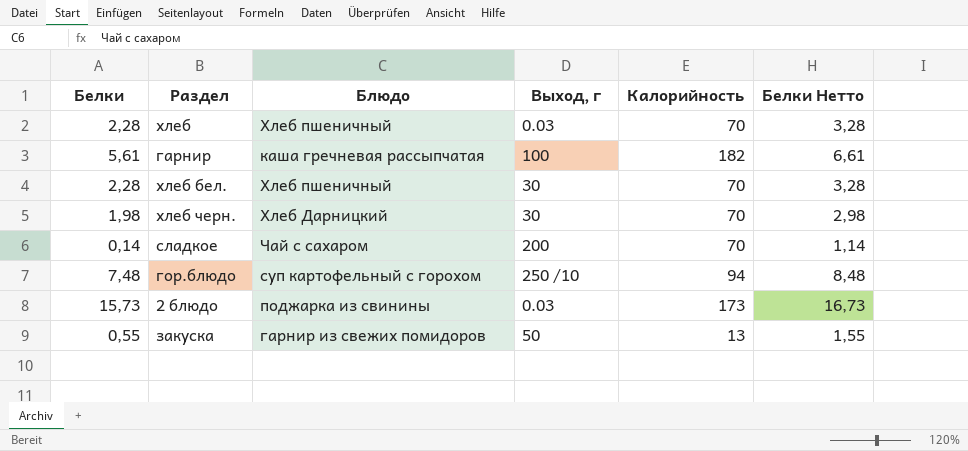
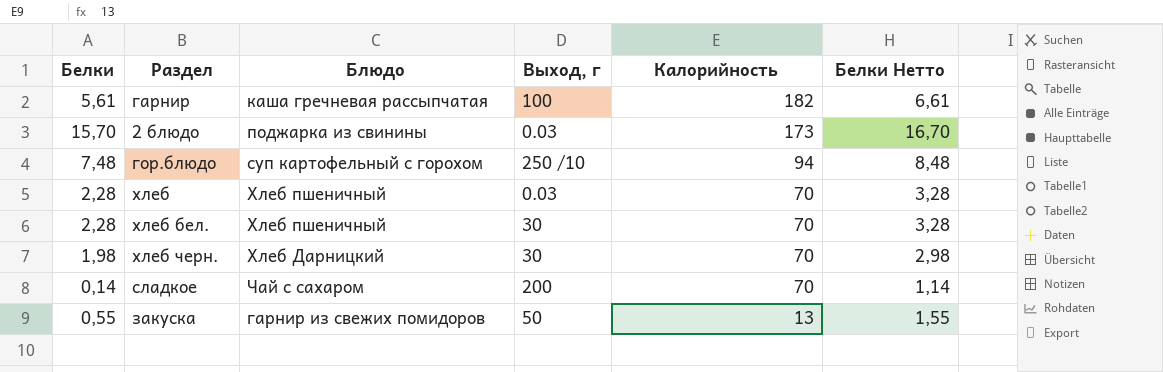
row order: none -> Калорийность descending
2 блюдо | Белки: 15,73 -> 15,70
2 блюдо | Белки Нетто: 16,73 -> 16,70

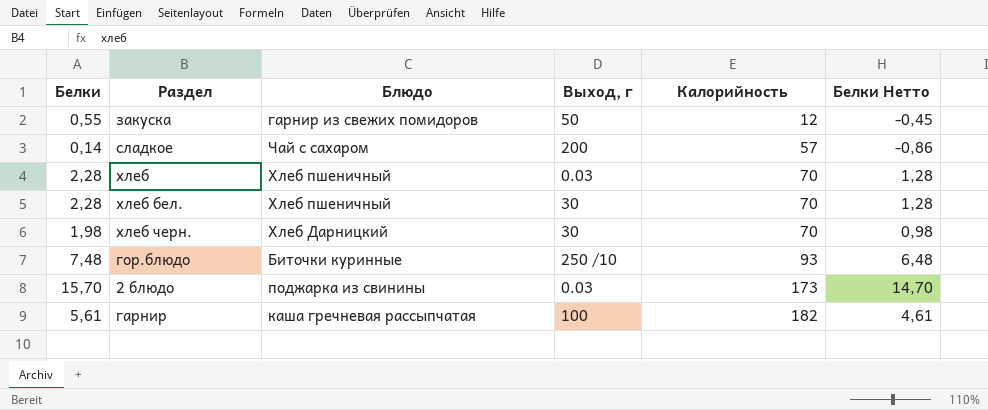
row order: Калорийность descending -> Калорийность ascending
column Белки Нетто | formula: [Белки] + 1 -> [Белки] - 1
закуска | Калорийность: 13 -> 12
сладкое | Калорийность: 70 -> 57
гор.блюдо | Блюдо: суп картофельный с горохом -> Биточки куринные
гор.блюдо | Калорийность: 94 -> 93

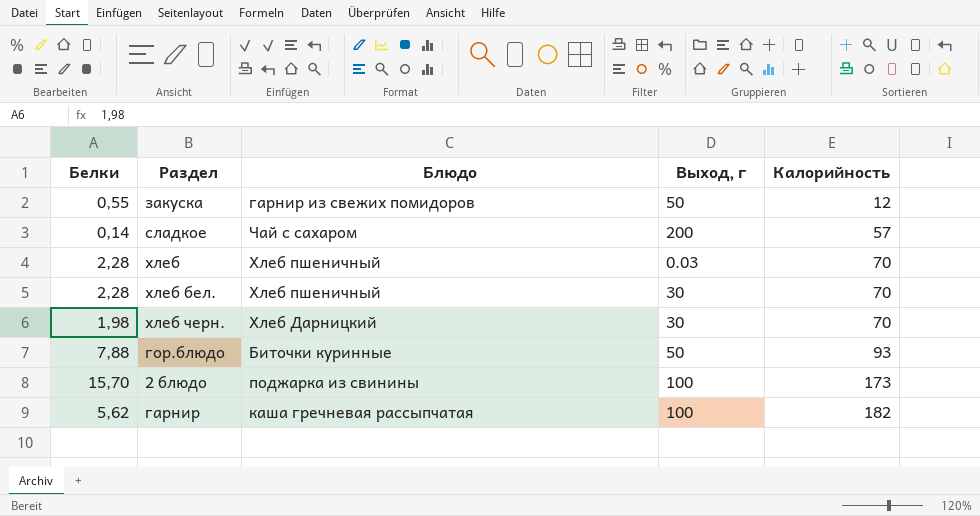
column Белки Нетто | formula: [Белки] - 1 -> none
гор.блюдо | Белки: 7,48 -> 7,88
гор.блюдо | Выход, г: 250 /10 -> 50
2 блюдо | Выход, г: 0.03 -> 100
гарнир | Белки: 5,61 -> 5,62

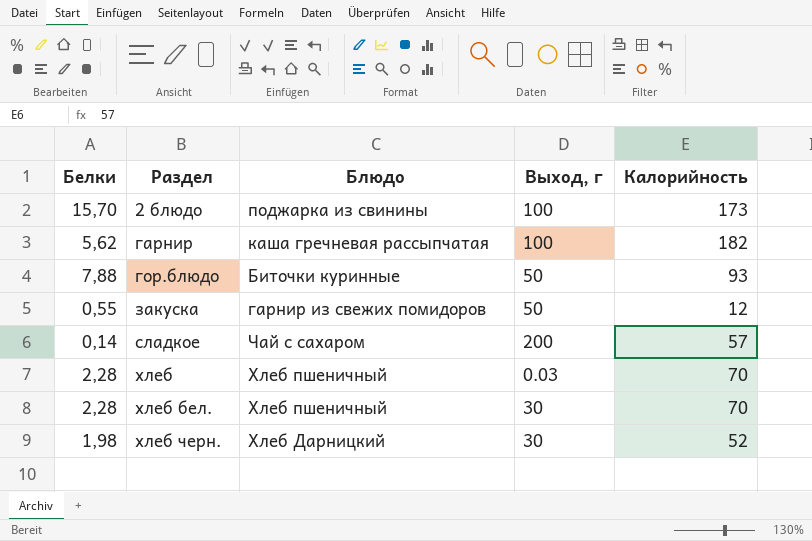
row order: Калорийность ascending -> Раздел ascending
хлеб черн. | Калорийность: 70 -> 52

